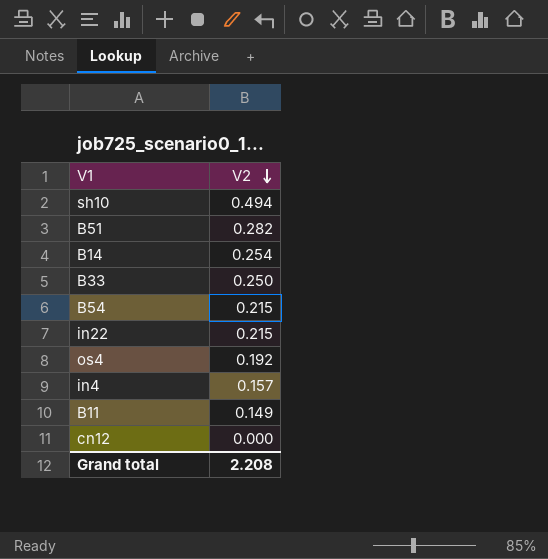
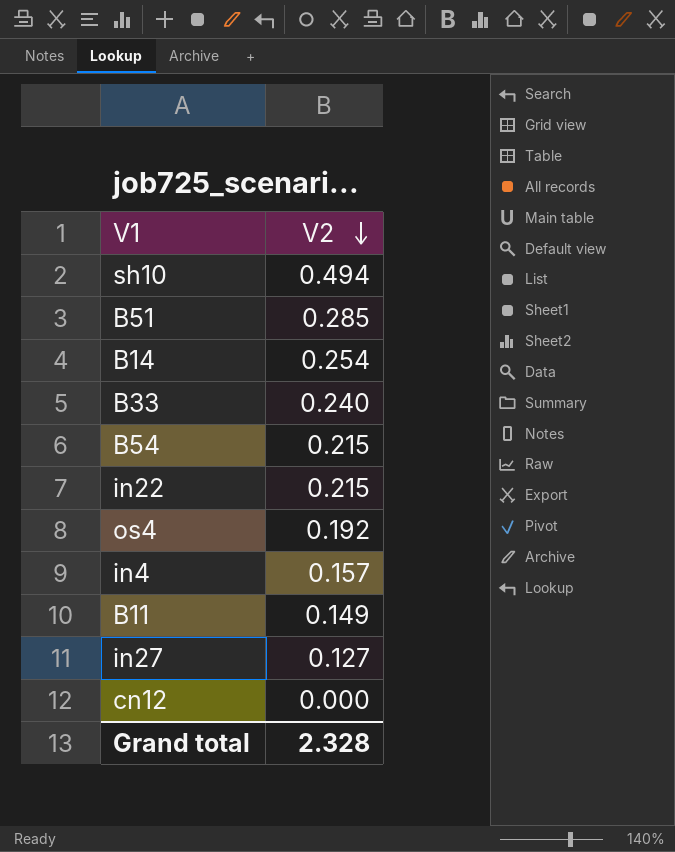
B51 | V2: 0.282 -> 0.285
B33 | V2: 0.250 -> 0.240
row in27: none -> 0.127
Grand total | V2: 2.208 -> 2.328

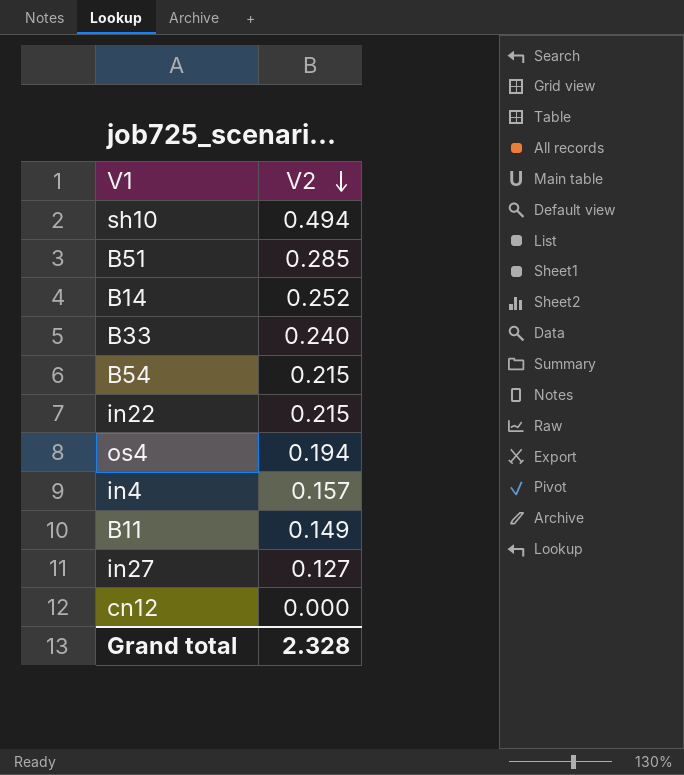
B14 | V2: 0.254 -> 0.252
os4 | V2: 0.192 -> 0.194

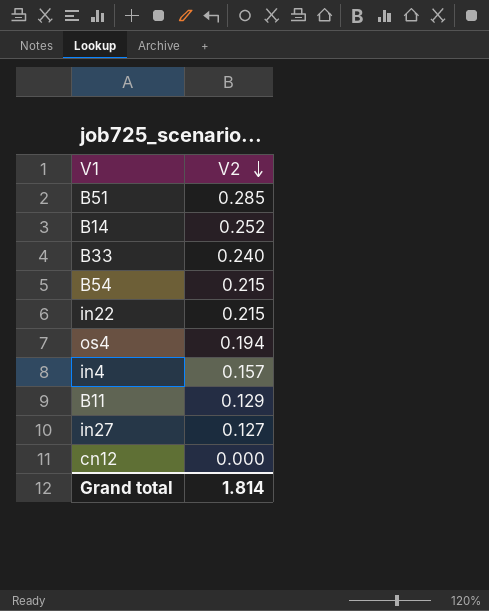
row sh10: 0.494 -> none
B11 | V2: 0.149 -> 0.129
Grand total | V2: 2.328 -> 1.814

